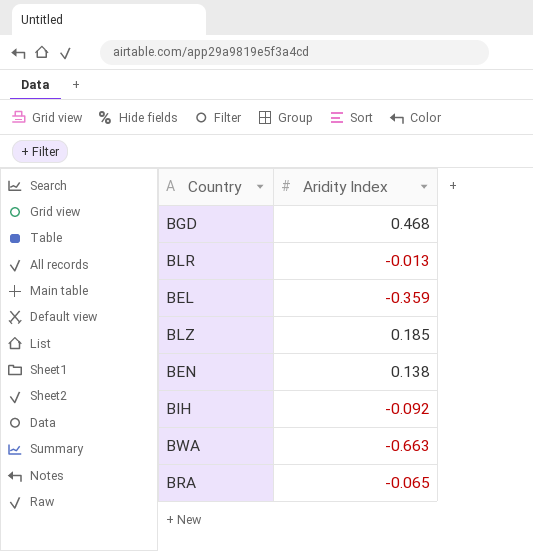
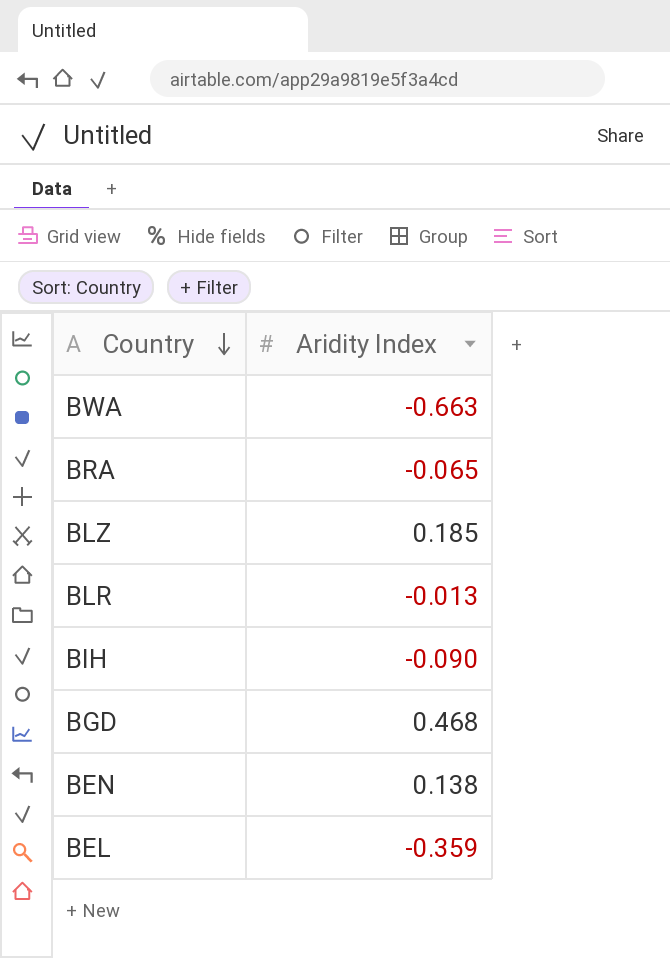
row order: none -> Country descending
BIH | Aridity Index: -0.092 -> -0.090

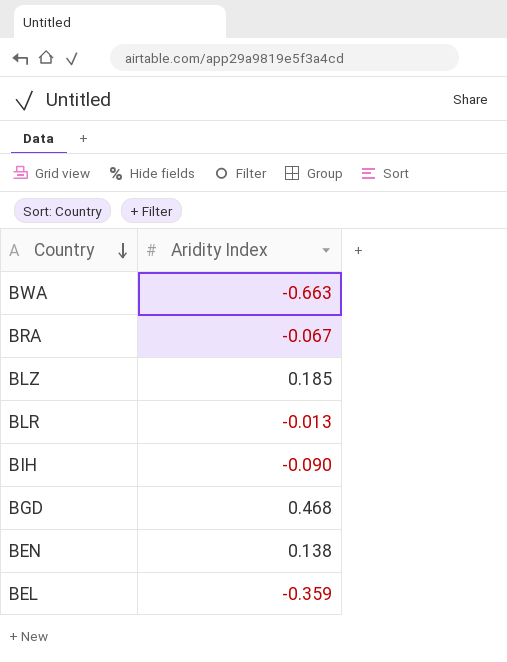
BRA | Aridity Index: -0.065 -> -0.067

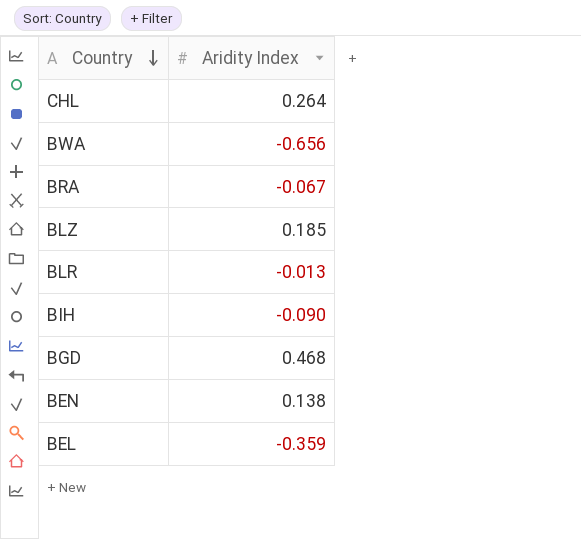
row CHL: none -> 0.264
BWA | Aridity Index: -0.663 -> -0.656

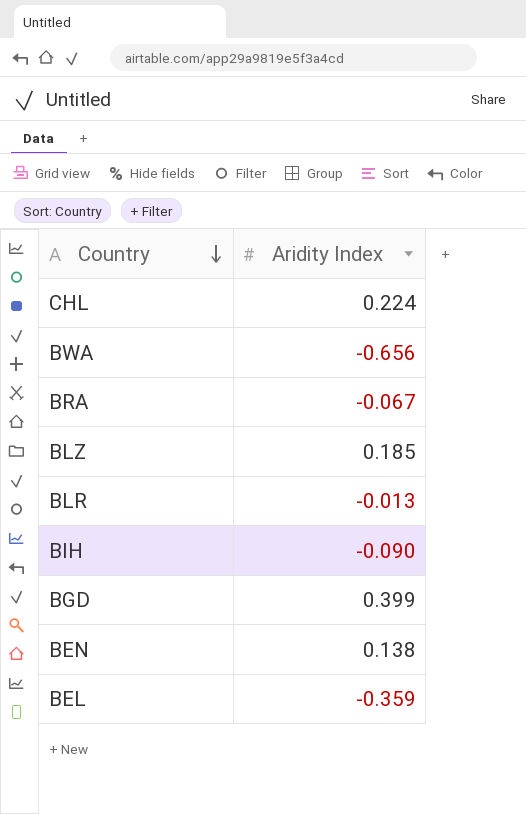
CHL | Aridity Index: 0.264 -> 0.224
BGD | Aridity Index: 0.468 -> 0.399

